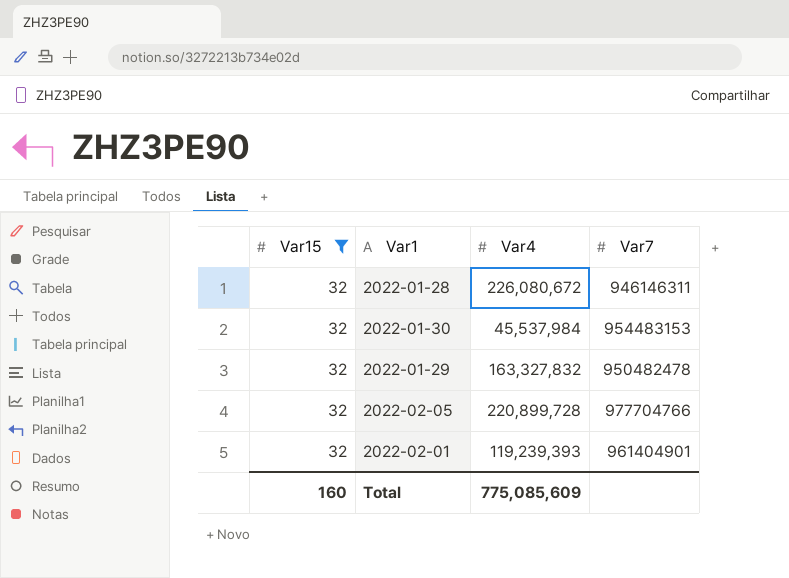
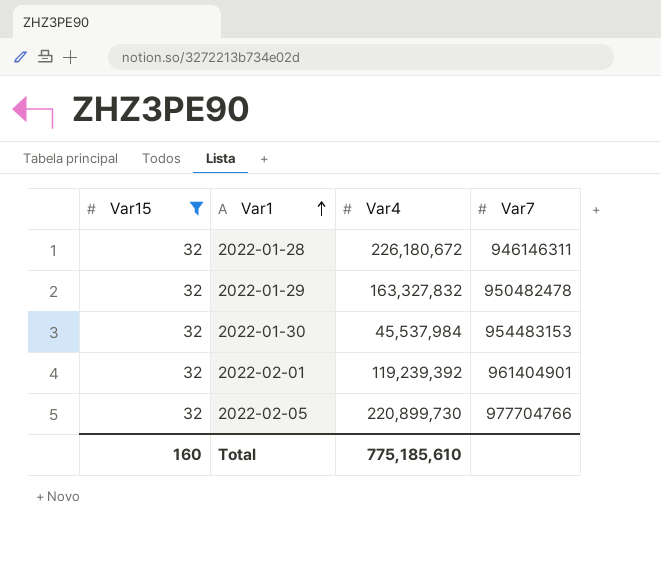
row order: none -> Var1 ascending
2022-01-28 | Var4: 226,080,672 -> 226,180,672
2022-02-01 | Var4: 119,239,393 -> 119,239,392
2022-02-05 | Var4: 220,899,728 -> 220,899,730
Total | Var4: 775,085,609 -> 775,185,610

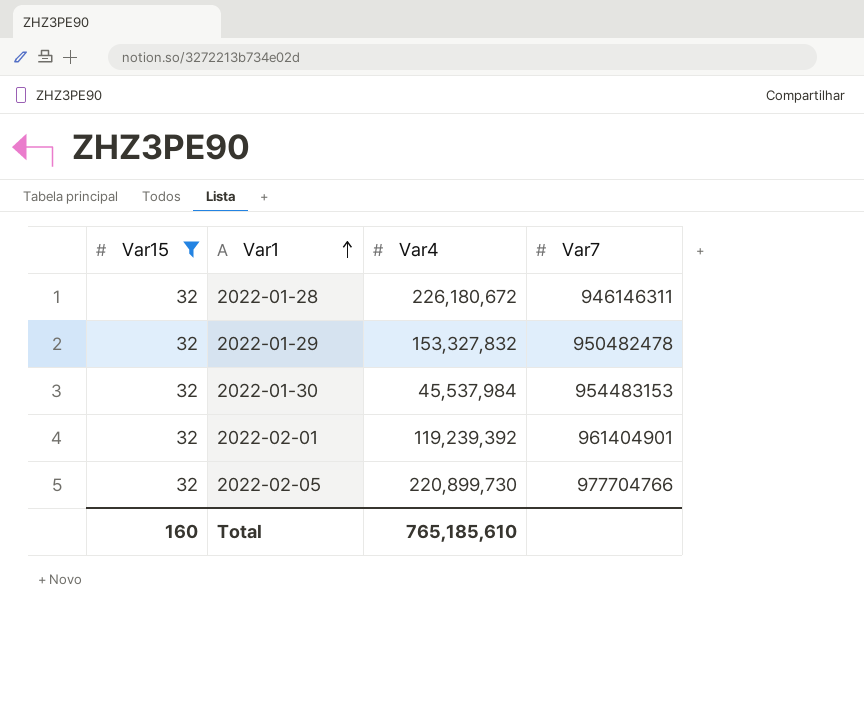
2022-01-29 | Var4: 163,327,832 -> 153,327,832
Total | Var4: 775,185,610 -> 765,185,610

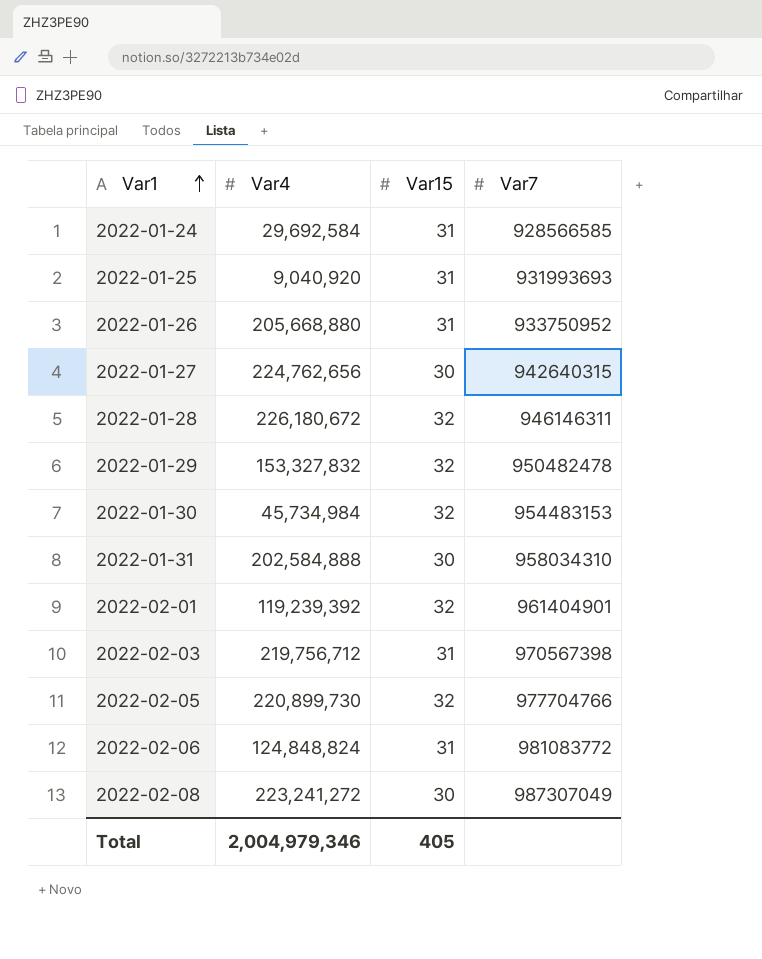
filter: Var15 = 32 -> none
column Var15 | position: 1 -> 3
2022-01-30 | Var4: 45,537,984 -> 45,734,984
Total | Var4: 765,185,610 -> 2,004,979,346
Total | Var15: 160 -> 405

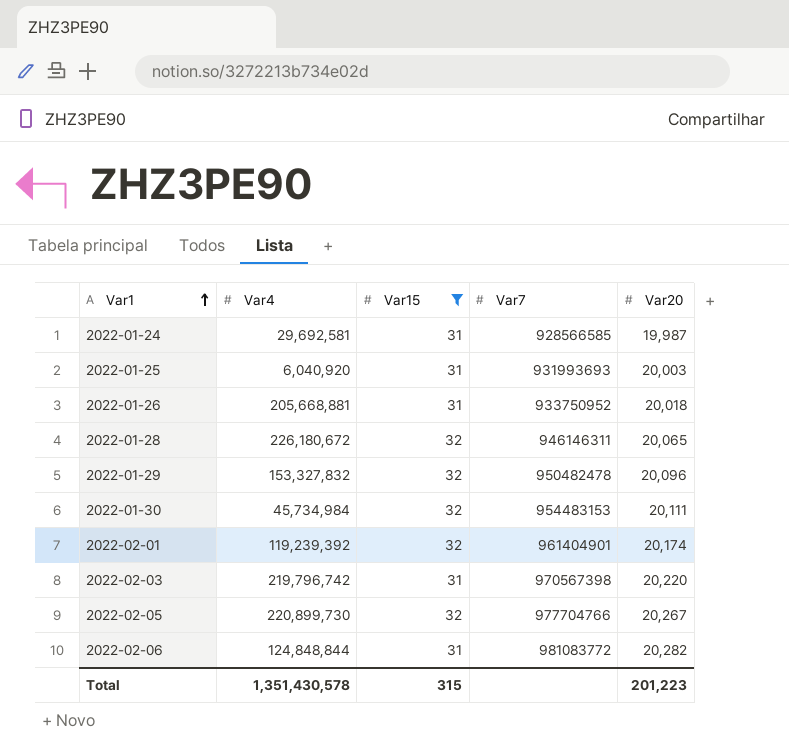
filter: none -> Var15 != 30
column Var20 | position: none -> 5
2022-01-24 | Var4: 29,692,584 -> 29,692,581
2022-01-25 | Var4: 9,040,920 -> 6,040,920
2022-01-26 | Var4: 205,668,880 -> 205,668,881
2022-02-03 | Var4: 219,756,712 -> 219,796,742
2022-02-06 | Var4: 124,848,824 -> 124,848,844
Total | Var4: 2,004,979,346 -> 1,351,430,578
Total | Var15: 405 -> 315

